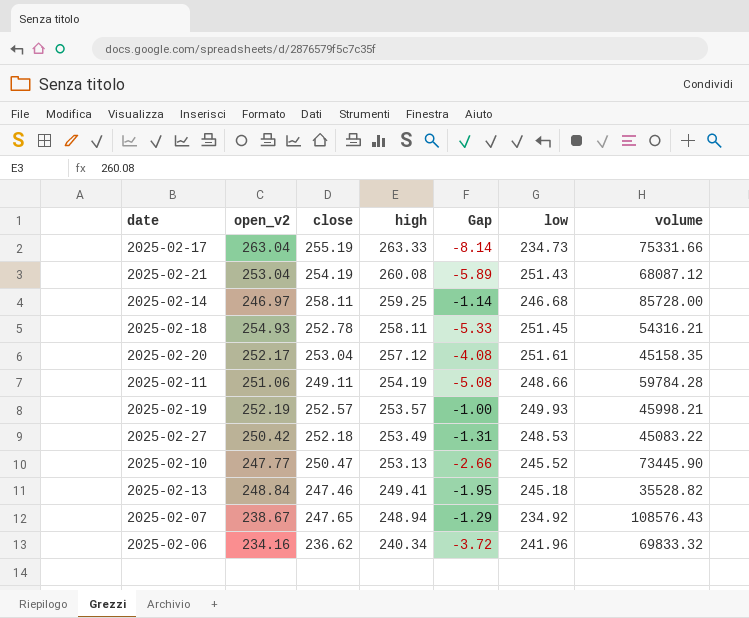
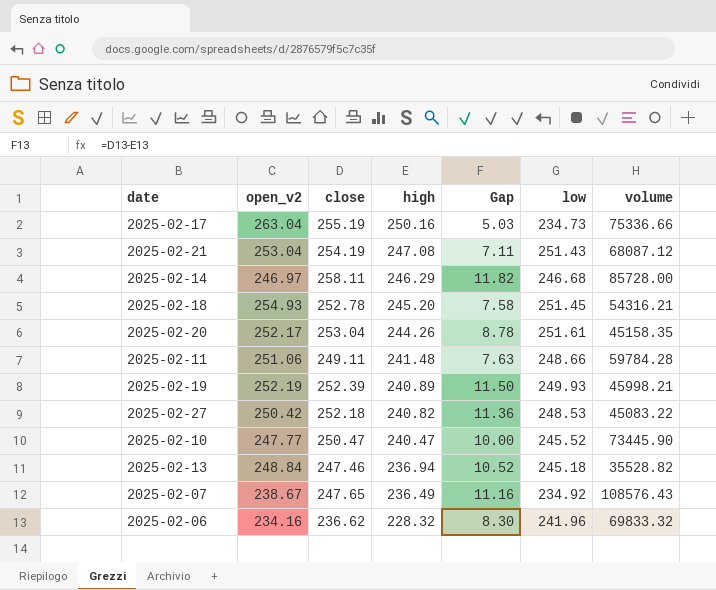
2025-02-17 | high: 263.33 -> 250.16
2025-02-17 | Gap: -8.14 -> 5.03
2025-02-17 | volume: 75331.66 -> 75336.66
2025-02-21 | high: 260.08 -> 247.08
2025-02-21 | Gap: -5.89 -> 7.11
2025-02-14 | high: 259.25 -> 246.29
2025-02-14 | Gap: -1.14 -> 11.82
2025-02-18 | high: 258.11 -> 245.20
2025-02-18 | Gap: -5.33 -> 7.58
2025-02-20 | high: 257.12 -> 244.26
2025-02-20 | Gap: -4.08 -> 8.78
2025-02-11 | high: 254.19 -> 241.48
2025-02-11 | Gap: -5.08 -> 7.63
2025-02-19 | close: 252.57 -> 252.39
2025-02-19 | high: 253.57 -> 240.89
2025-02-19 | Gap: -1.00 -> 11.50
2025-02-27 | high: 253.49 -> 240.82
2025-02-27 | Gap: -1.31 -> 11.36
2025-02-10 | high: 253.13 -> 240.47
2025-02-10 | Gap: -2.66 -> 10.00
2025-02-13 | high: 249.41 -> 236.94
2025-02-13 | Gap: -1.95 -> 10.52
2025-02-07 | high: 248.94 -> 236.49
2025-02-07 | Gap: -1.29 -> 11.16
2025-02-06 | high: 240.34 -> 228.32
2025-02-06 | Gap: -3.72 -> 8.30

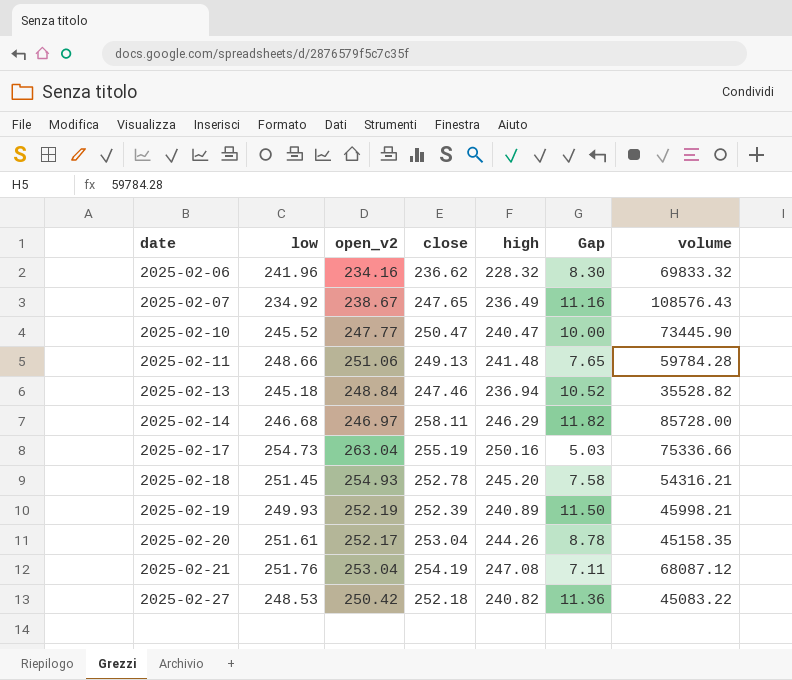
row order: high descending -> date ascending
column low | position: 6 -> 2
2025-02-11 | close: 249.11 -> 249.13
2025-02-11 | Gap: 7.63 -> 7.65
2025-02-17 | low: 234.73 -> 254.73
2025-02-21 | low: 251.43 -> 251.76

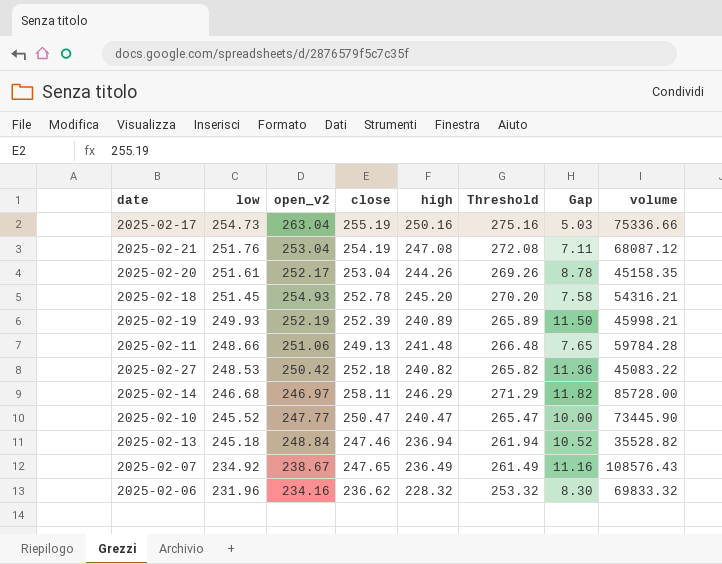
row order: date ascending -> low descending
column Threshold | formula: none -> [high] + 25
2025-02-06 | low: 241.96 -> 231.96

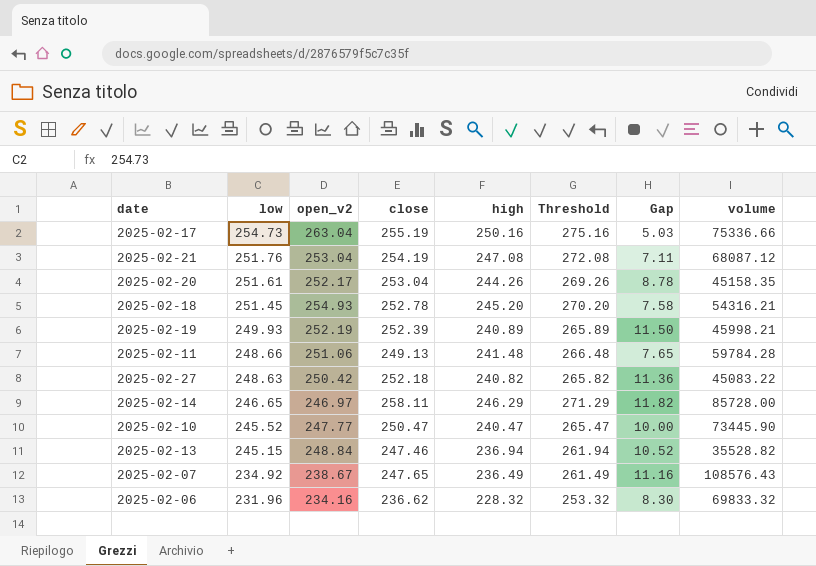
2025-02-27 | low: 248.53 -> 248.63
2025-02-14 | low: 246.68 -> 246.65
2025-02-13 | low: 245.18 -> 245.15

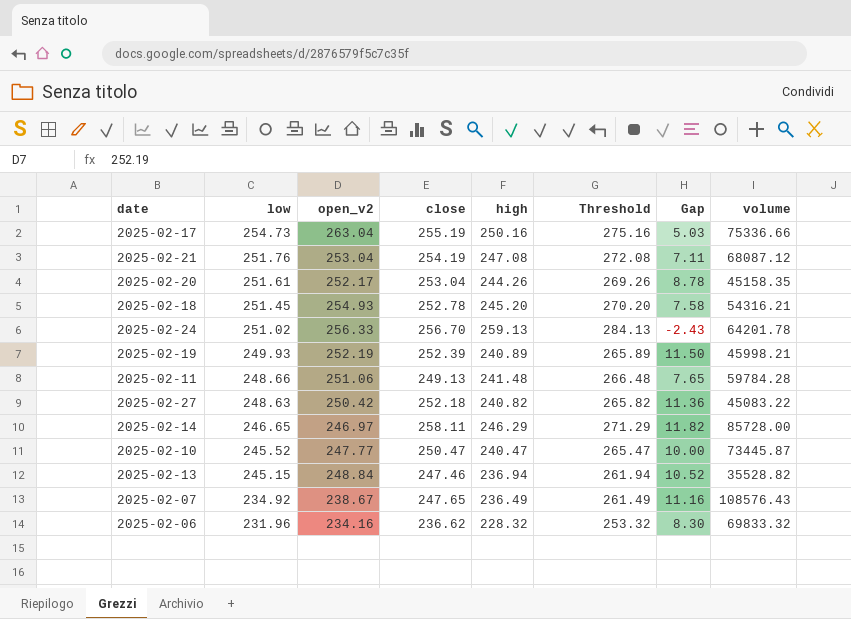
row 2025-02-24: none -> 251.02 | 256.33 | 256.70 | 259.13 | 284.13 | -2.43 | 64201.78
2025-02-10 | volume: 73445.90 -> 73445.87

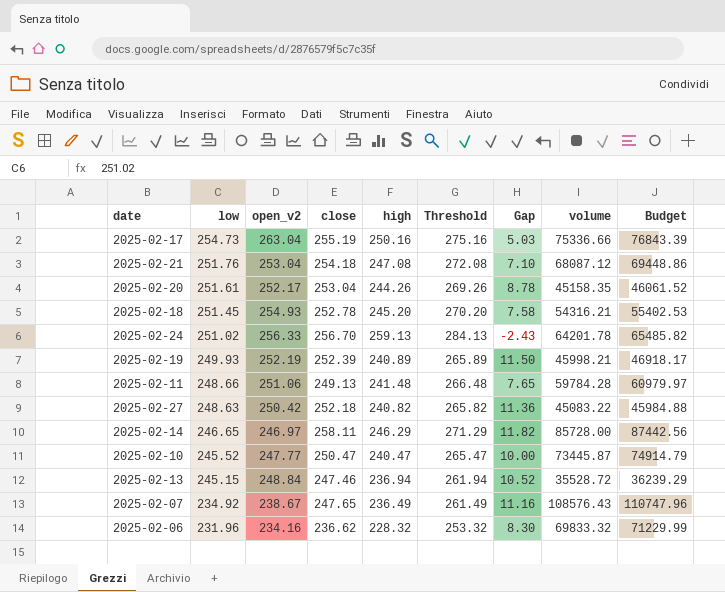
column Budget | formula: none -> [volume] * 1.02
2025-02-21 | close: 254.19 -> 254.18
2025-02-21 | Gap: 7.11 -> 7.10
2025-02-13 | volume: 35528.82 -> 35528.72

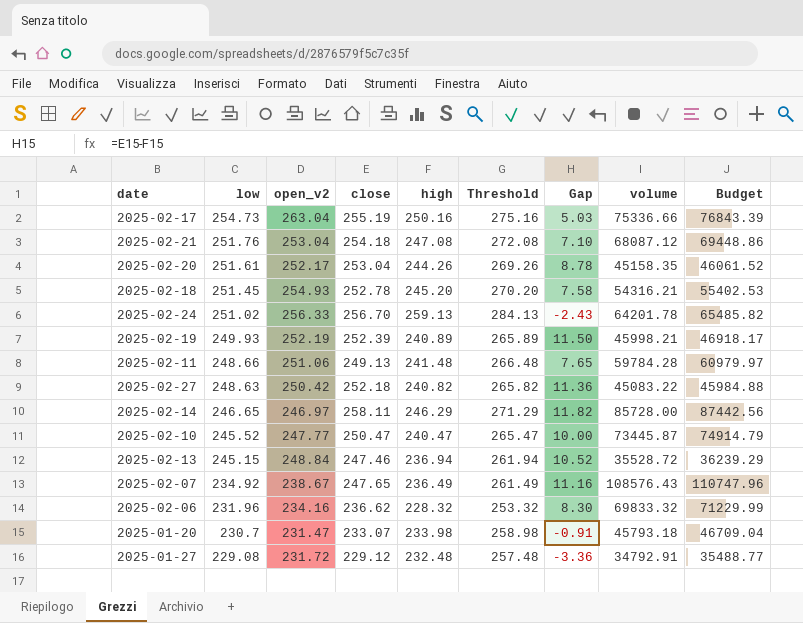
row 2025-01-20: none -> 230.7 | 231.47 | 233.07 | 233.98 | 258.98 | -0.91 | 45793.18 | 46709.04
row 2025-01-27: none -> 229.08 | 231.72 | 229.12 | 232.48 | 257.48 | -3.36 | 34792.91 | 35488.77

